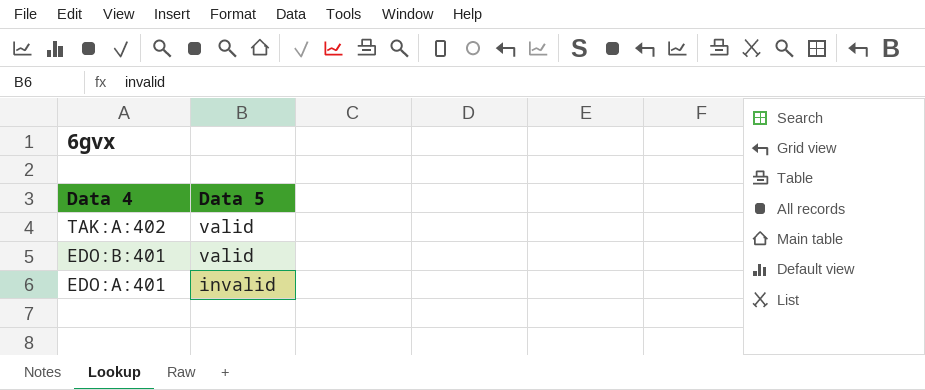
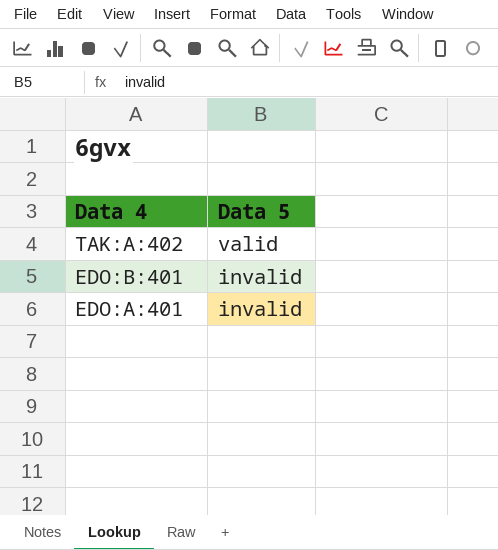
EDO:B:401 | Data 5: valid -> invalid

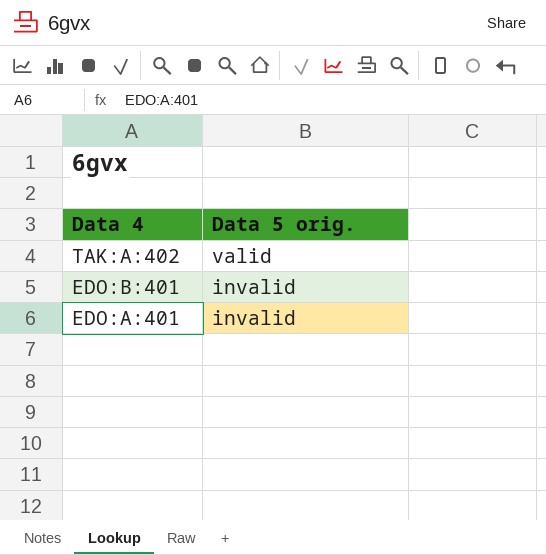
column name: Data 5 -> Data 5 orig.

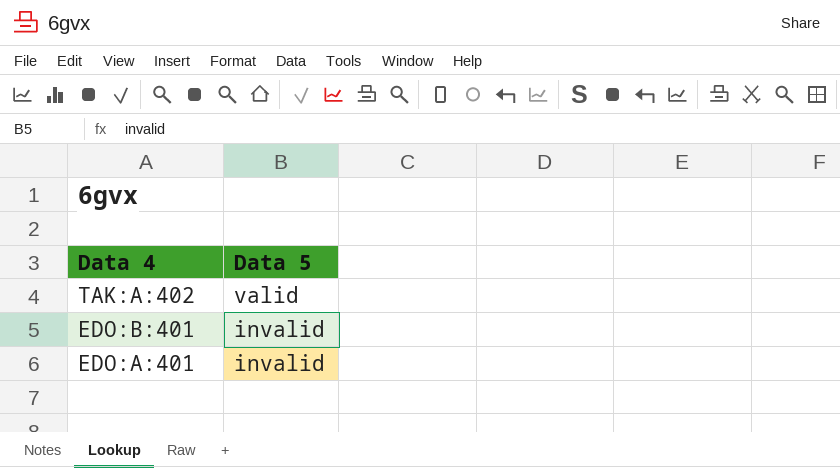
column name: Data 5 orig. -> Data 5

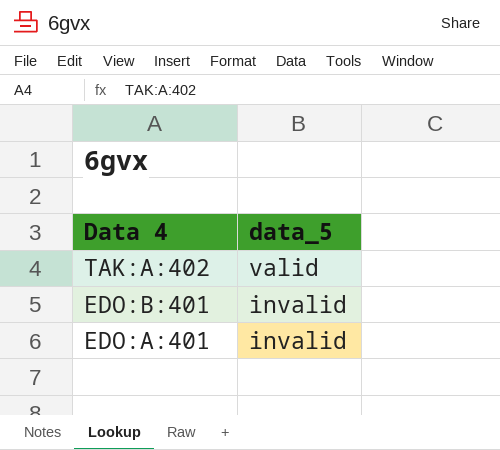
column name: Data 5 -> data_5

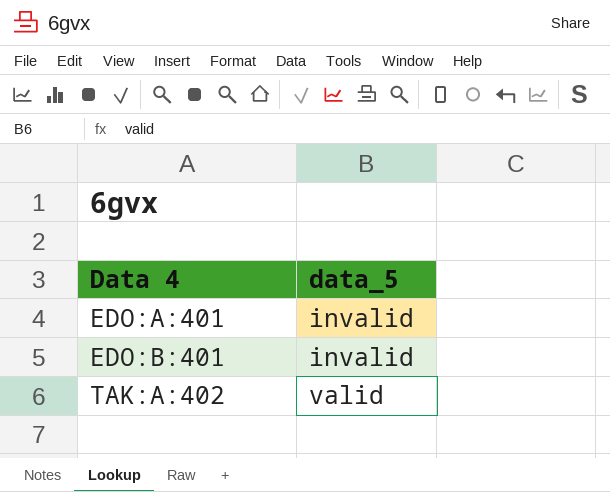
row order: Data 4 descending -> Data 4 ascending

